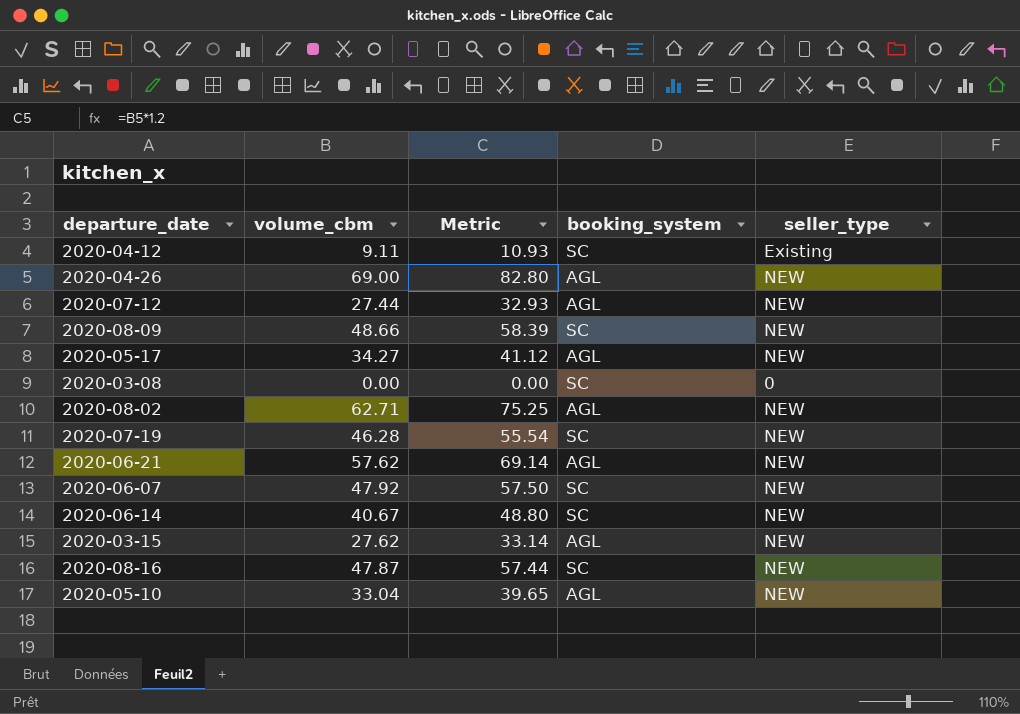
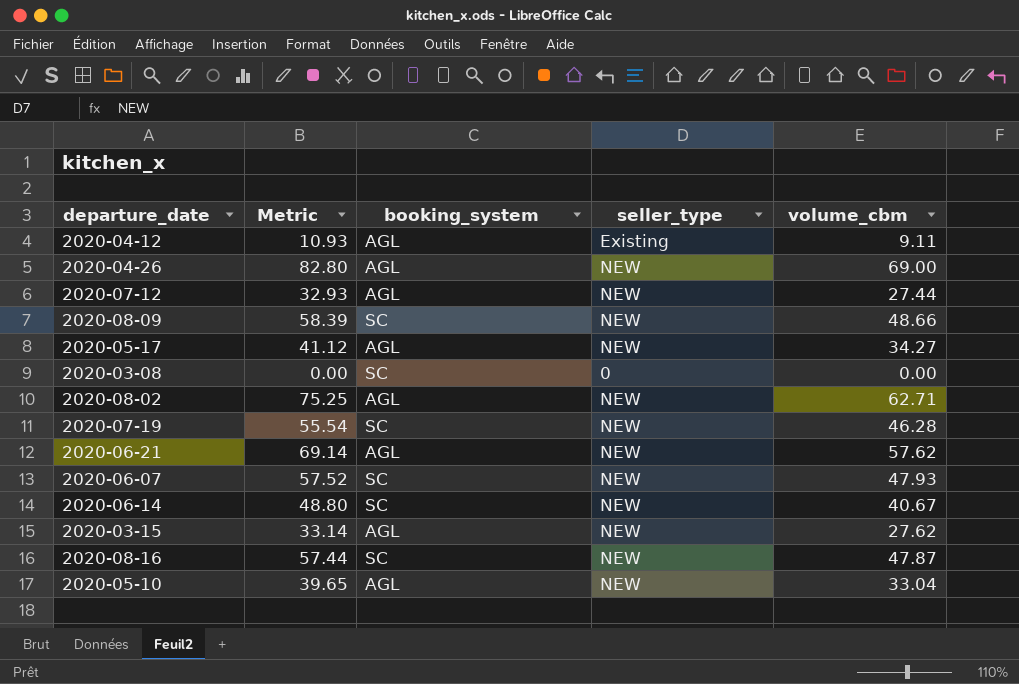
column volume_cbm | position: 2 -> 5
2020-04-12 | booking_system: SC -> AGL
2020-06-07 | Metric: 57.50 -> 57.52
2020-06-07 | volume_cbm: 47.92 -> 47.93

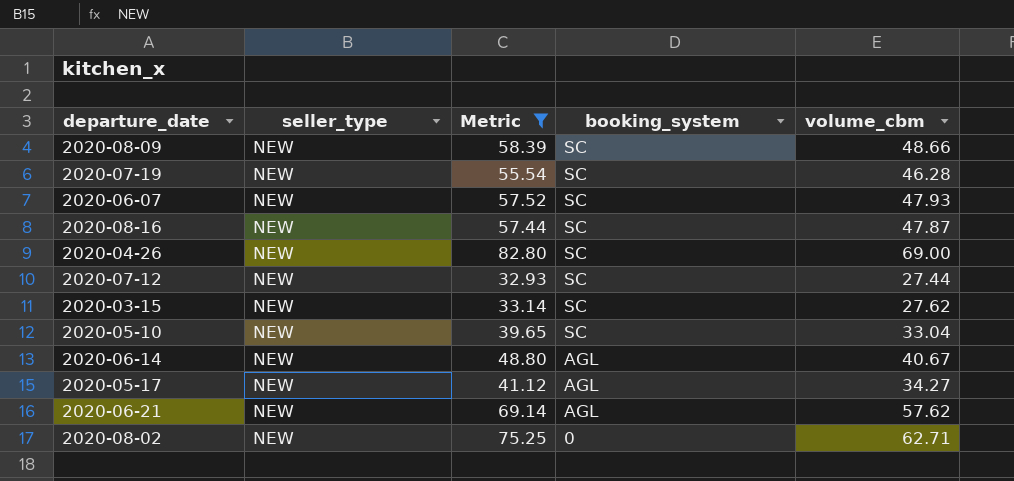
filter: none -> Metric >= 32.93
row order: none -> booking_system descending
column seller_type | position: 4 -> 2
2020-04-26 | booking_system: AGL -> SC
2020-07-12 | booking_system: AGL -> SC
2020-03-15 | booking_system: AGL -> SC
2020-05-10 | booking_system: AGL -> SC
2020-06-14 | booking_system: SC -> AGL
2020-08-02 | booking_system: AGL -> 0

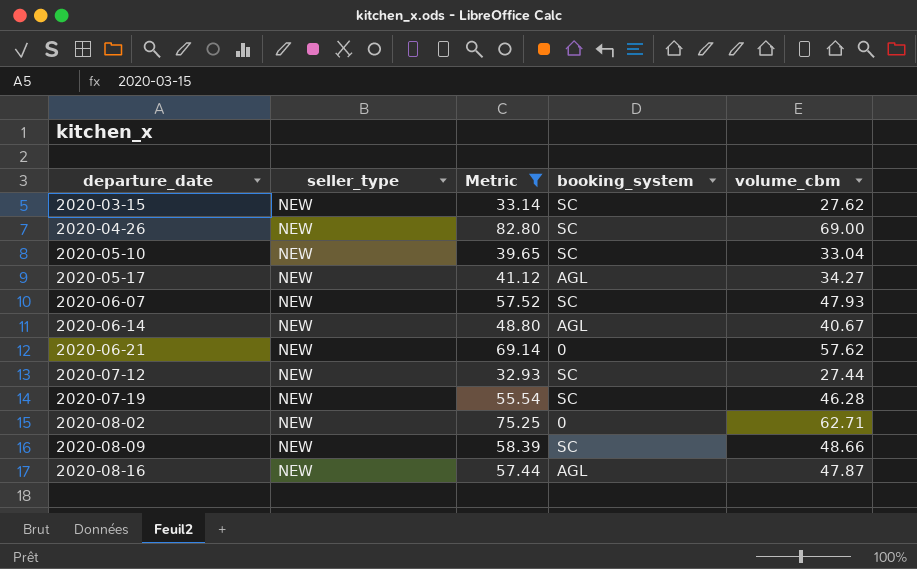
row order: booking_system descending -> departure_date ascending
2020-06-21 | booking_system: AGL -> 0
2020-08-16 | booking_system: SC -> AGL

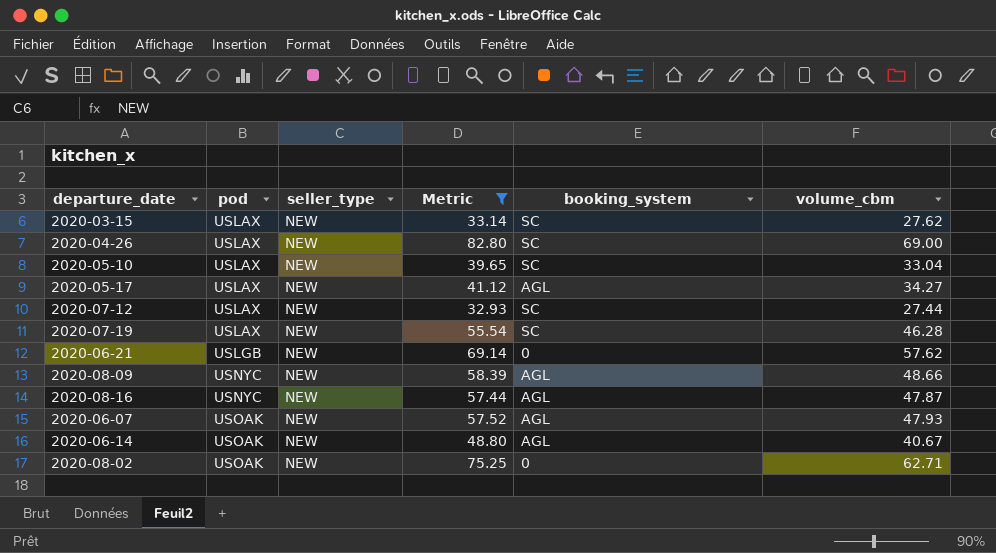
row order: departure_date ascending -> pod ascending
column pod | position: none -> 2
2020-08-09 | booking_system: SC -> AGL
2020-06-07 | booking_system: SC -> AGL

